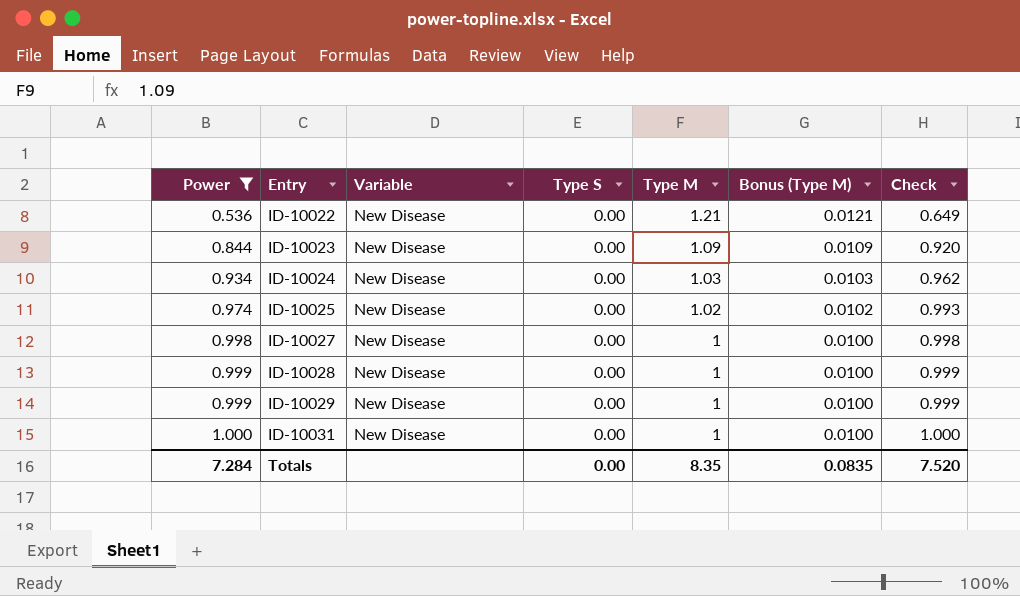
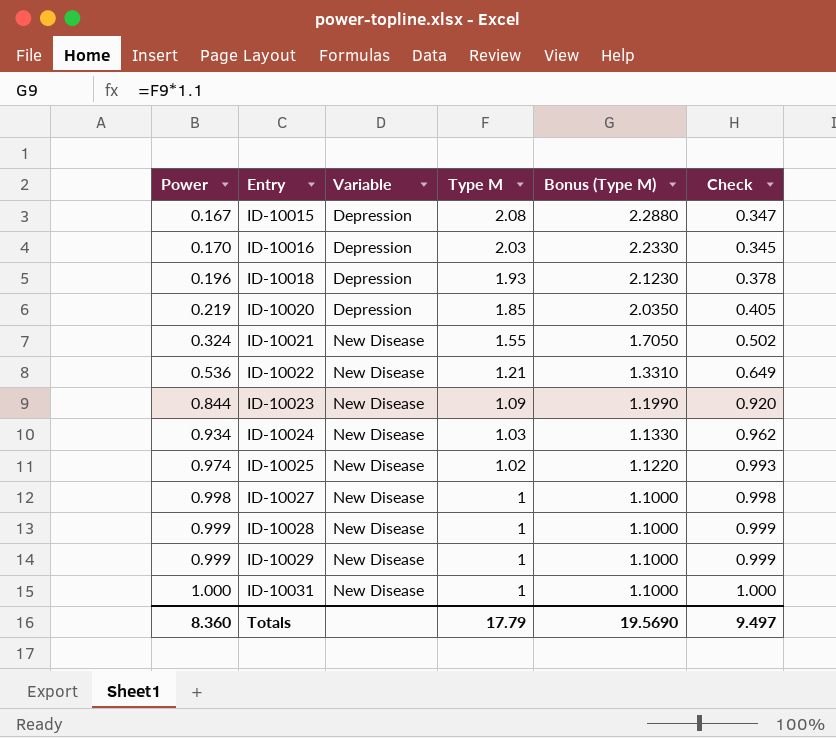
filter: Power >= 0.536 -> none
column Type S | position: 4 -> none
column Bonus (Type M) | formula: [Type M] * 0.01 -> [Type M] * 1.1
Totals | Power: 7.284 -> 8.360
Totals | Type M: 8.35 -> 17.79
Totals | Bonus (Type M): 0.0835 -> 19.5690
Totals | Check: 7.520 -> 9.497

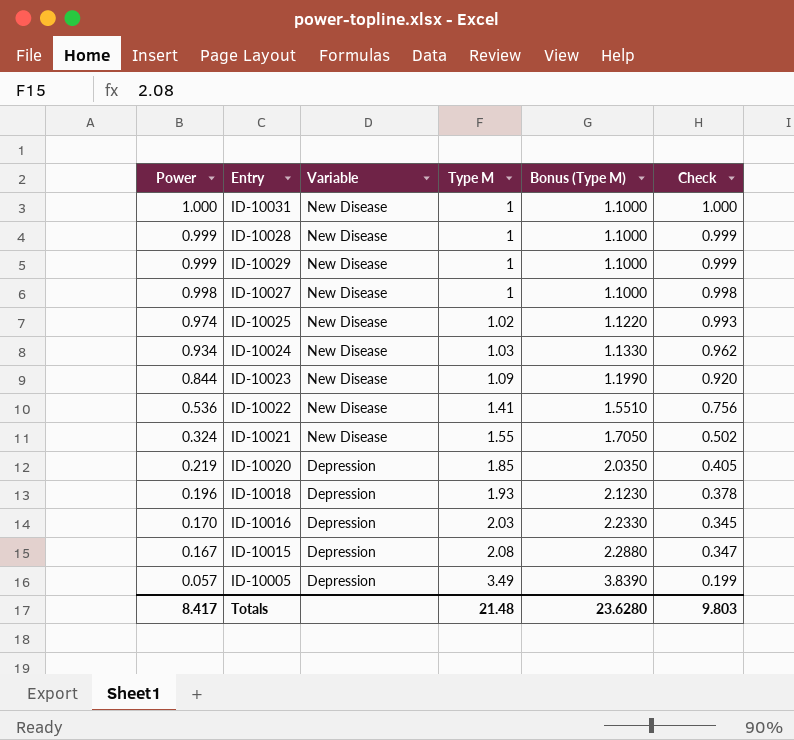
row order: Power ascending -> Power descending
ID-10022 | Type M: 1.21 -> 1.41
ID-10022 | Bonus (Type M): 1.3310 -> 1.5510
ID-10022 | Check: 0.649 -> 0.756
row ID-10005: none -> 0.057 | Depression | 3.49 | 3.8390 | 0.199
Totals | Power: 8.360 -> 8.417
Totals | Type M: 17.79 -> 21.48
Totals | Bonus (Type M): 19.5690 -> 23.6280
Totals | Check: 9.497 -> 9.803

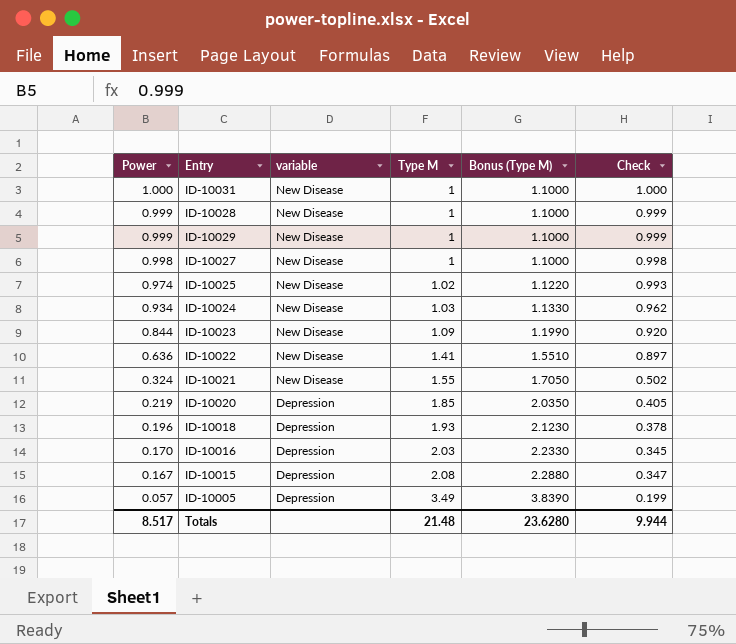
column name: Variable -> variable
ID-10022 | Power: 0.536 -> 0.636
ID-10022 | Check: 0.756 -> 0.897
Totals | Power: 8.417 -> 8.517
Totals | Check: 9.803 -> 9.944

